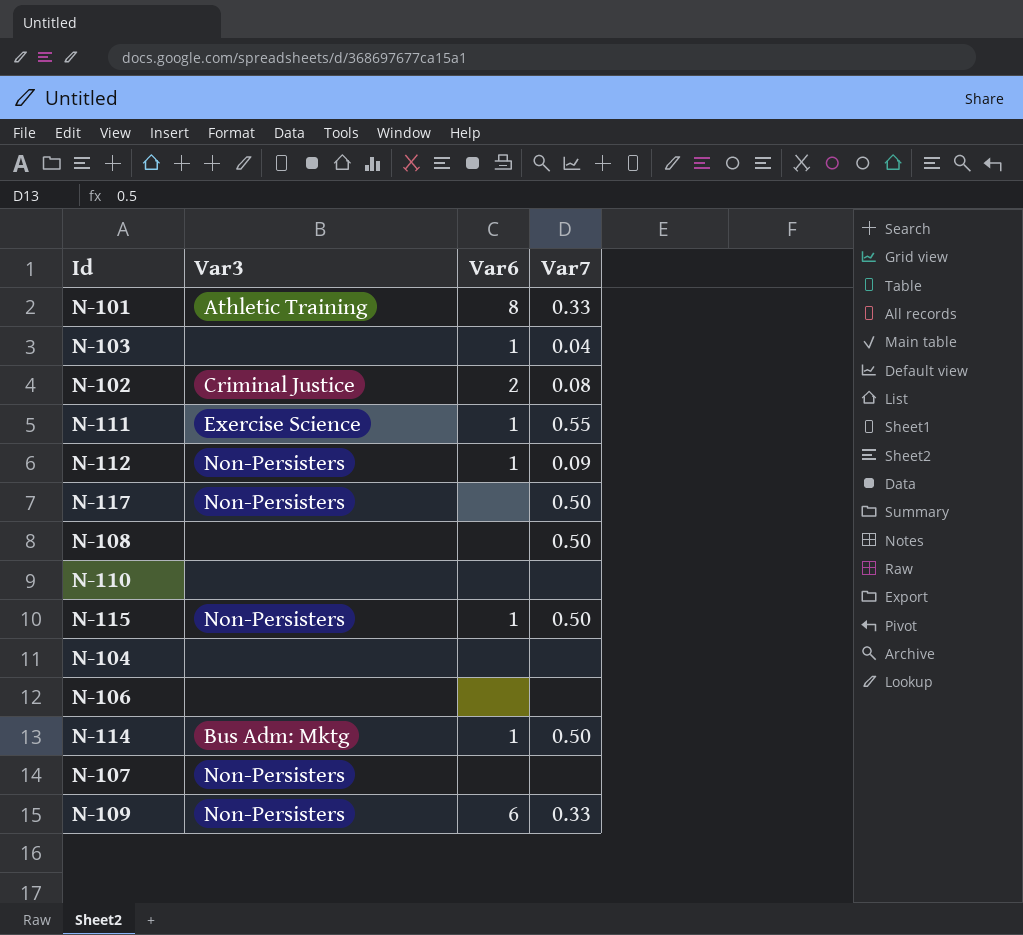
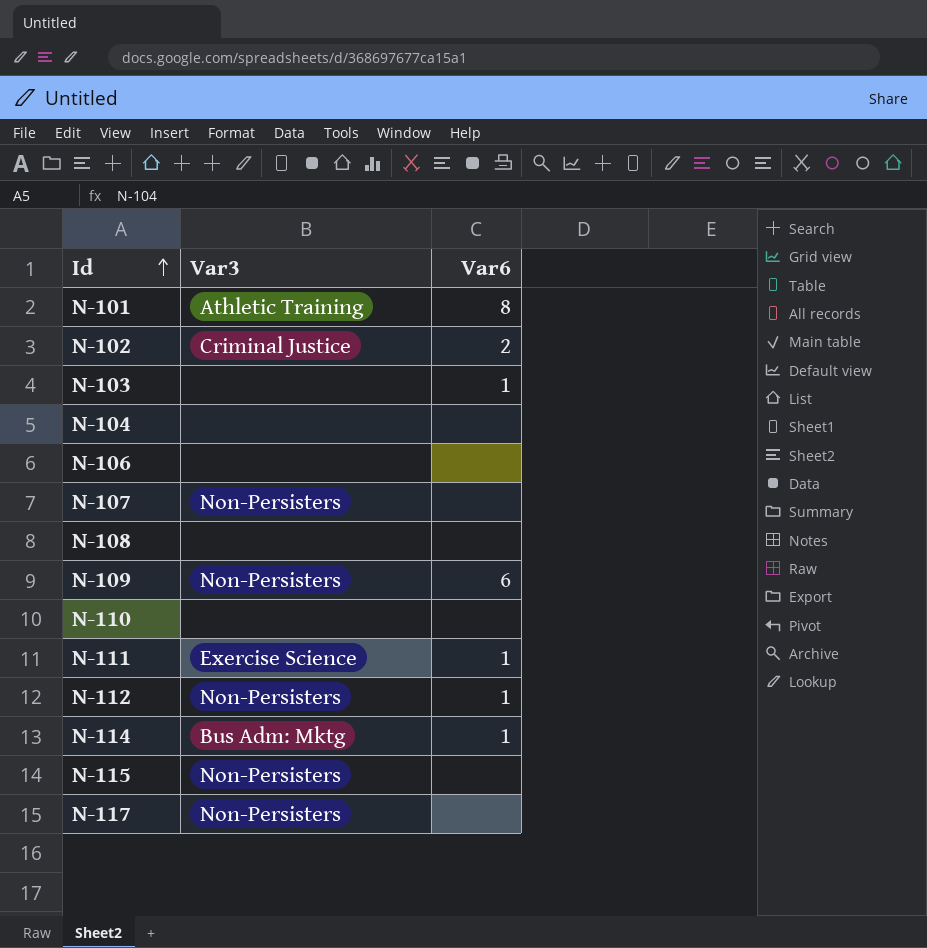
row order: none -> Id ascending
column Var7 | position: 4 -> none
N-115 | Var6: 1 -> none

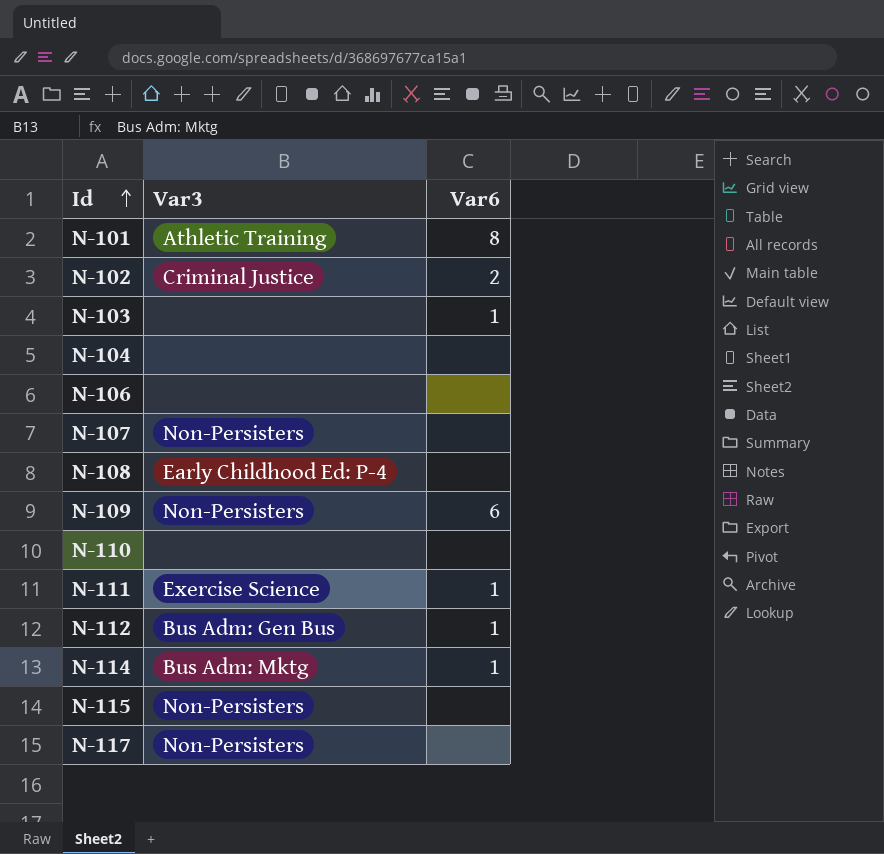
N-108 | Var3: none -> Early Childhood Ed: P-4
N-112 | Var3: Non-Persisters -> Bus Adm: Gen Bus

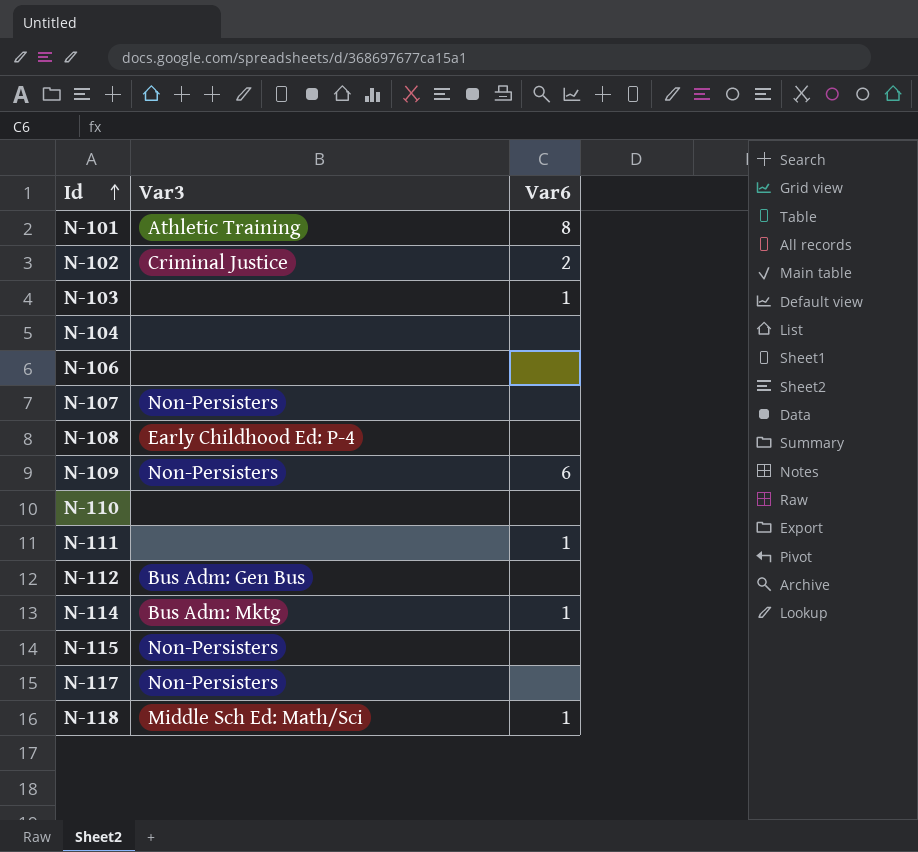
N-111 | Var3: Exercise Science -> none
N-112 | Var6: 1 -> none
row N-118: none -> Middle Sch Ed: Math/Sci | 1

